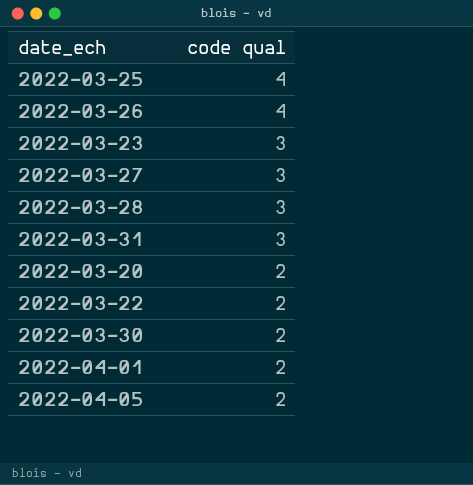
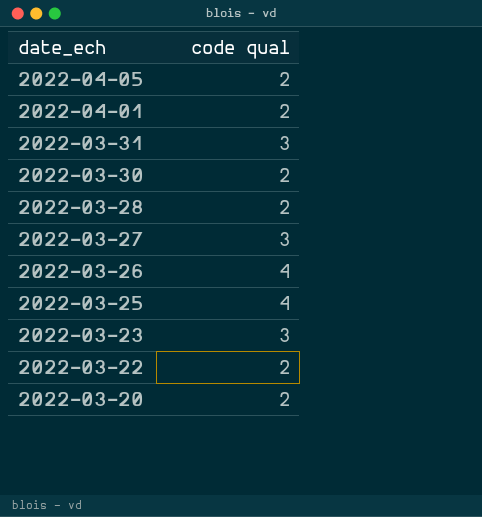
row order: code qual descending -> date_ech descending
2022-03-28 | code qual: 3 -> 2

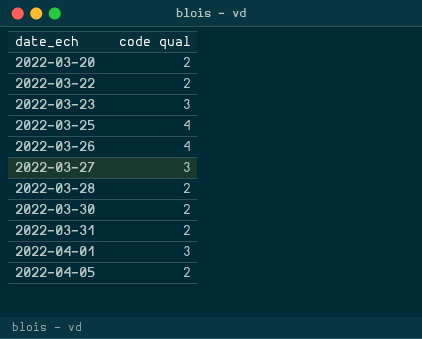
row order: date_ech descending -> date_ech ascending
2022-03-31 | code qual: 3 -> 2
2022-04-01 | code qual: 2 -> 3

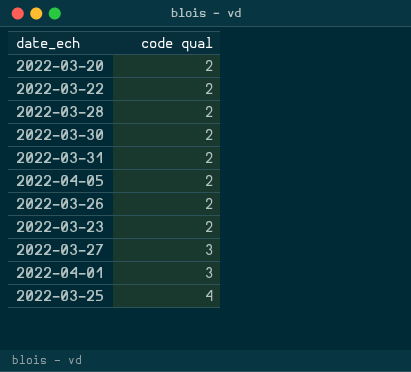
row order: date_ech ascending -> code qual ascending
2022-03-26 | code qual: 4 -> 2
2022-03-23 | code qual: 3 -> 2

